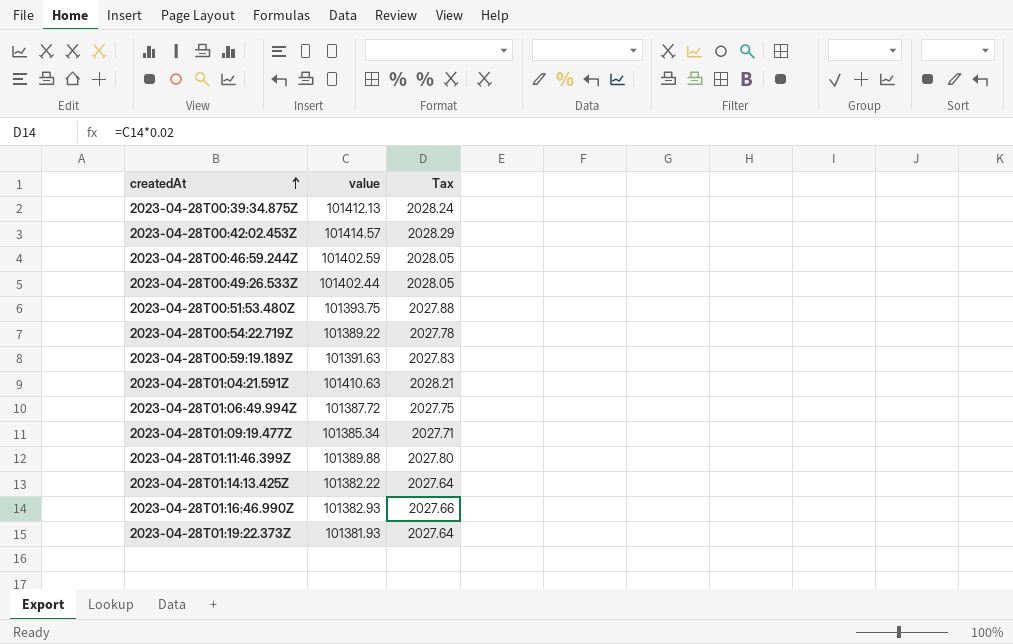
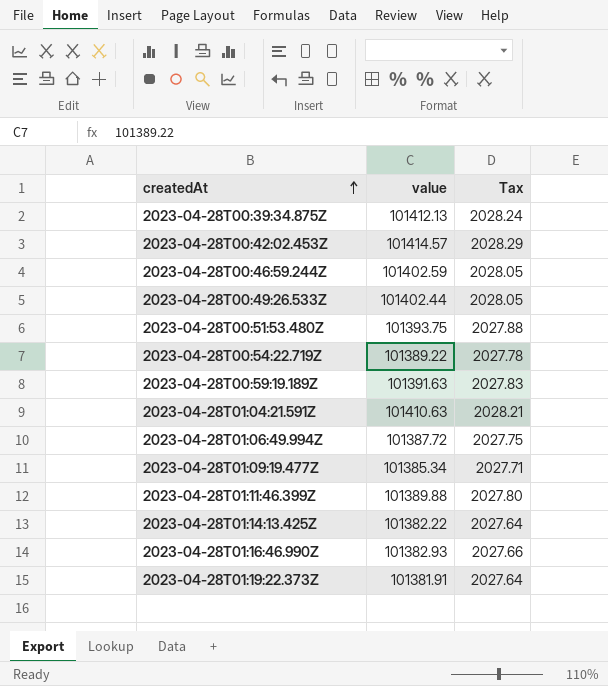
2023-04-28T01:19:22.373Z | value: 101381.93 -> 101381.91

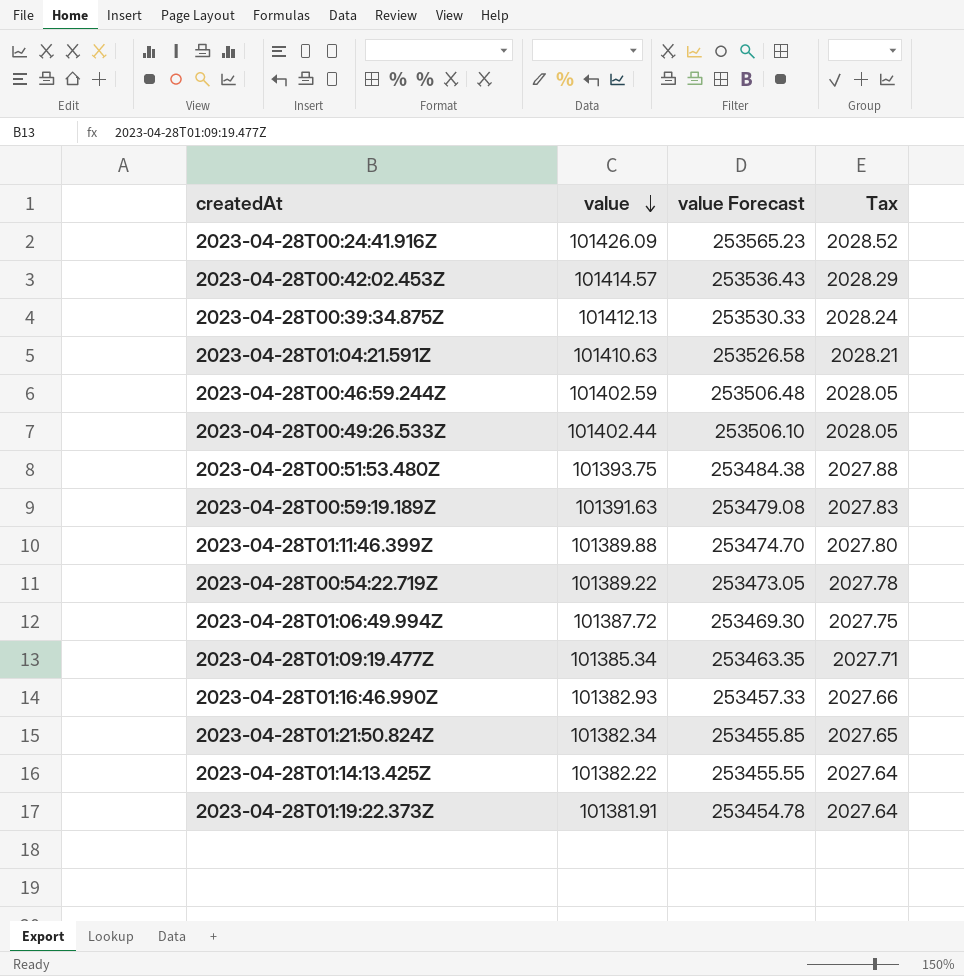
row order: createdAt ascending -> value descending
column value Forecast | formula: none -> [value] * 2.5
row 2023-04-28T00:24:41.916Z: none -> 101426.09 | 253565.23 | 2028.52
row 2023-04-28T01:21:50.824Z: none -> 101382.34 | 253455.85 | 2027.65

